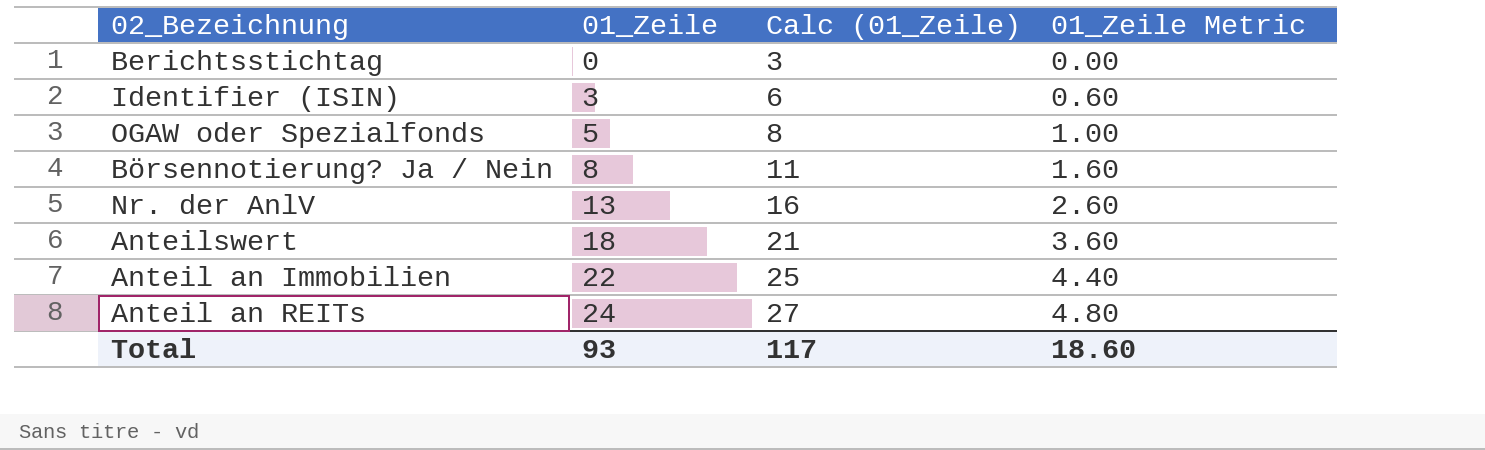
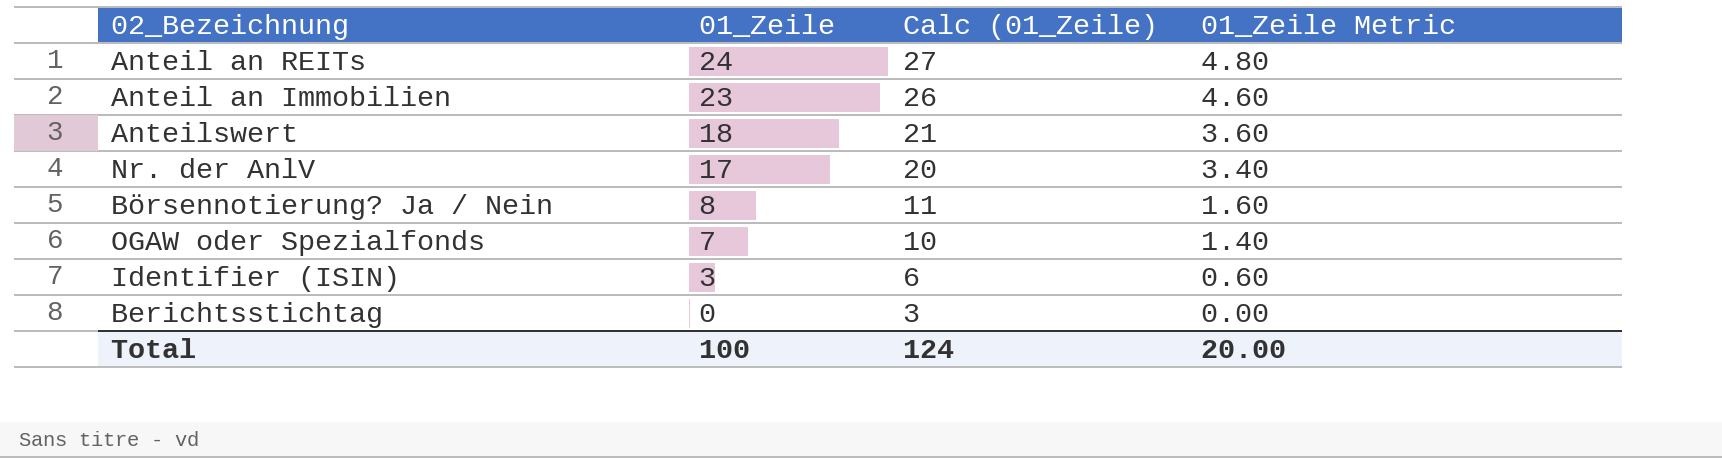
row order: 01_Zeile ascending -> 01_Zeile descending
Anteil an Immobilien | 01_Zeile: 22 -> 23
Anteil an Immobilien | Calc (01_Zeile): 25 -> 26
Anteil an Immobilien | 01_Zeile Metric: 4.40 -> 4.60
Nr. der AnlV | 01_Zeile: 13 -> 17
Nr. der AnlV | Calc (01_Zeile): 16 -> 20
Nr. der AnlV | 01_Zeile Metric: 2.60 -> 3.40
OGAW oder Spezialfonds | 01_Zeile: 5 -> 7
OGAW oder Spezialfonds | Calc (01_Zeile): 8 -> 10
OGAW oder Spezialfonds | 01_Zeile Metric: 1.00 -> 1.40
Total | 01_Zeile: 93 -> 100
Total | Calc (01_Zeile): 117 -> 124
Total | 01_Zeile Metric: 18.60 -> 20.00

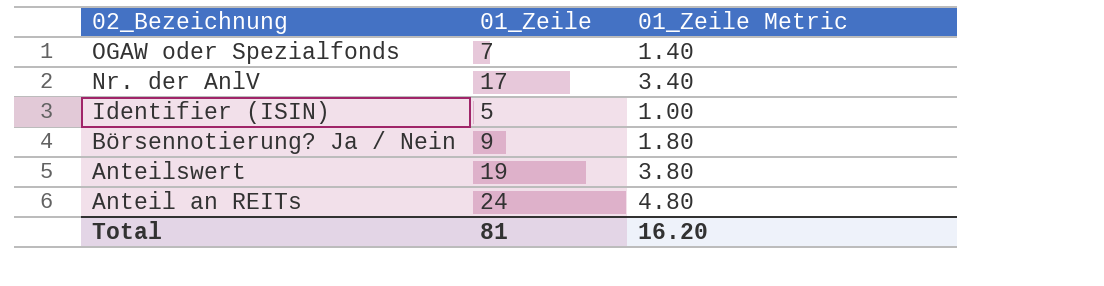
row order: 01_Zeile descending -> 02_Bezeichnung descending
column Calc (01_Zeile) | formula: [01_Zeile] + 3 -> none
row Anteil an Immobilien: 23 | 26 | 4.60 -> none
row Berichtsstichtag: 0 | 3 | 0.00 -> none
Identifier (ISIN) | 01_Zeile: 3 -> 5
Identifier (ISIN) | 01_Zeile Metric: 0.60 -> 1.00
Börsennotierung? Ja / Nein | 01_Zeile: 8 -> 9
Börsennotierung? Ja / Nein | 01_Zeile Metric: 1.60 -> 1.80
Anteilswert | 01_Zeile: 18 -> 19
Anteilswert | 01_Zeile Metric: 3.60 -> 3.80
Total | 01_Zeile: 100 -> 81
Total | 01_Zeile Metric: 20.00 -> 16.20

